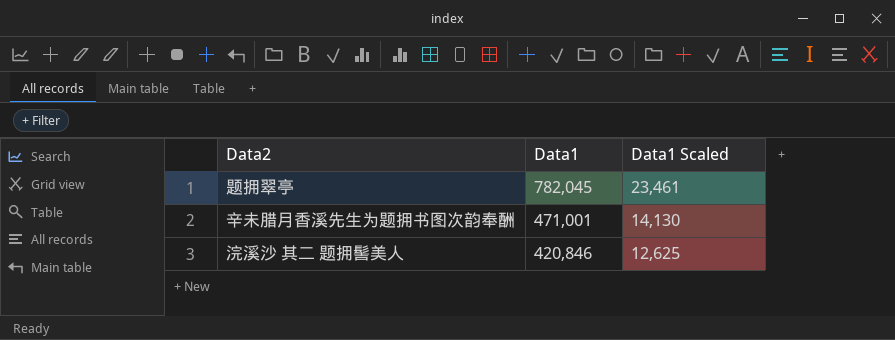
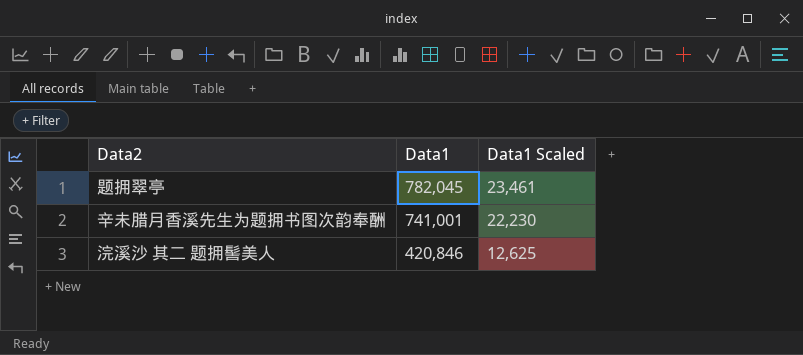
辛未腊月香溪先生为题拥书图次韵奉酬 | Data1: 471,001 -> 741,001
辛未腊月香溪先生为题拥书图次韵奉酬 | Data1 Scaled: 14,130 -> 22,230

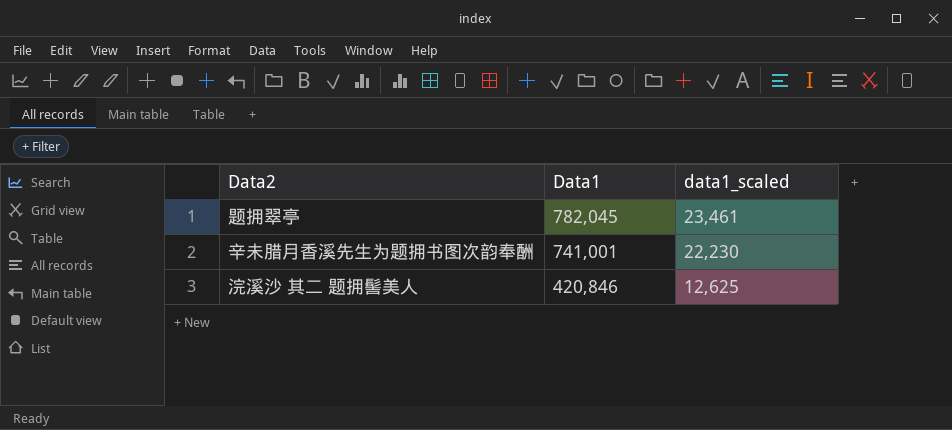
column name: Data1 Scaled -> data1_scaled

